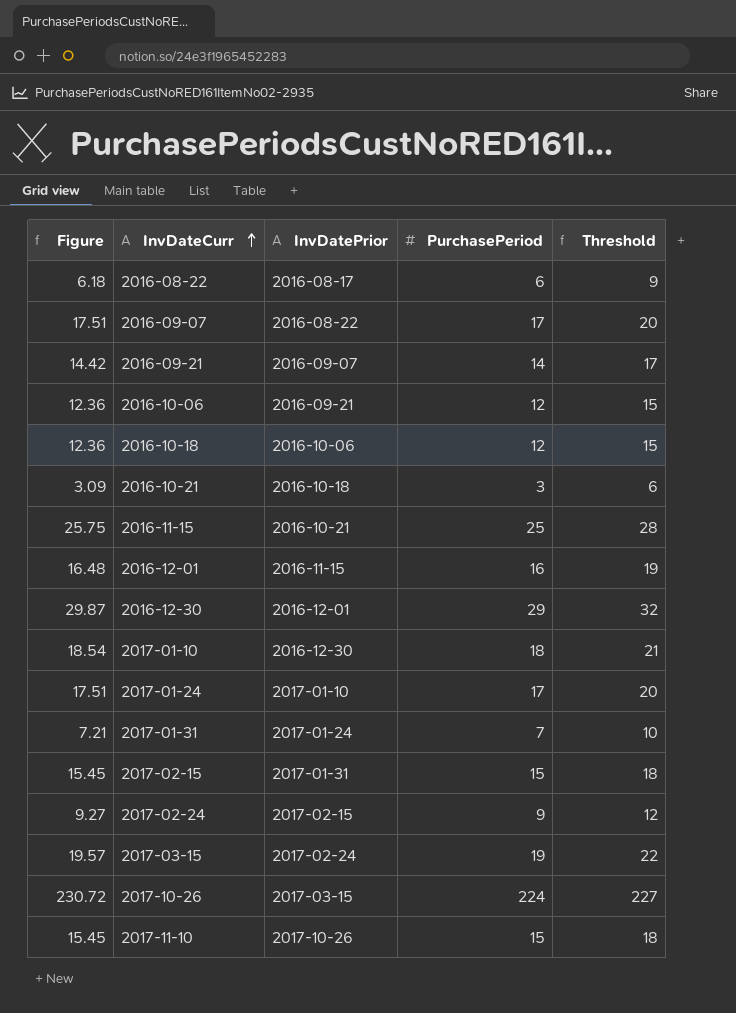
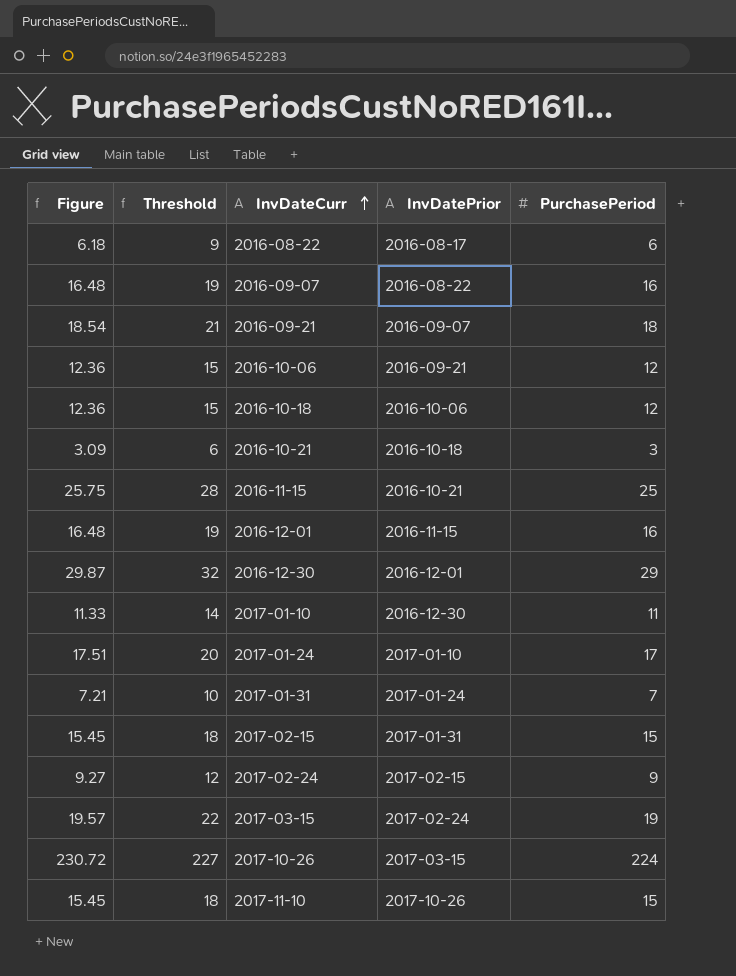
column Threshold | position: 5 -> 2
2016-09-07 | Figure: 17.51 -> 16.48
2016-09-07 | Threshold: 20 -> 19
2016-09-07 | PurchasePeriod: 17 -> 16
2016-09-21 | Figure: 14.42 -> 18.54
2016-09-21 | Threshold: 17 -> 21
2016-09-21 | PurchasePeriod: 14 -> 18
2017-01-10 | Figure: 18.54 -> 11.33
2017-01-10 | Threshold: 21 -> 14
2017-01-10 | PurchasePeriod: 18 -> 11

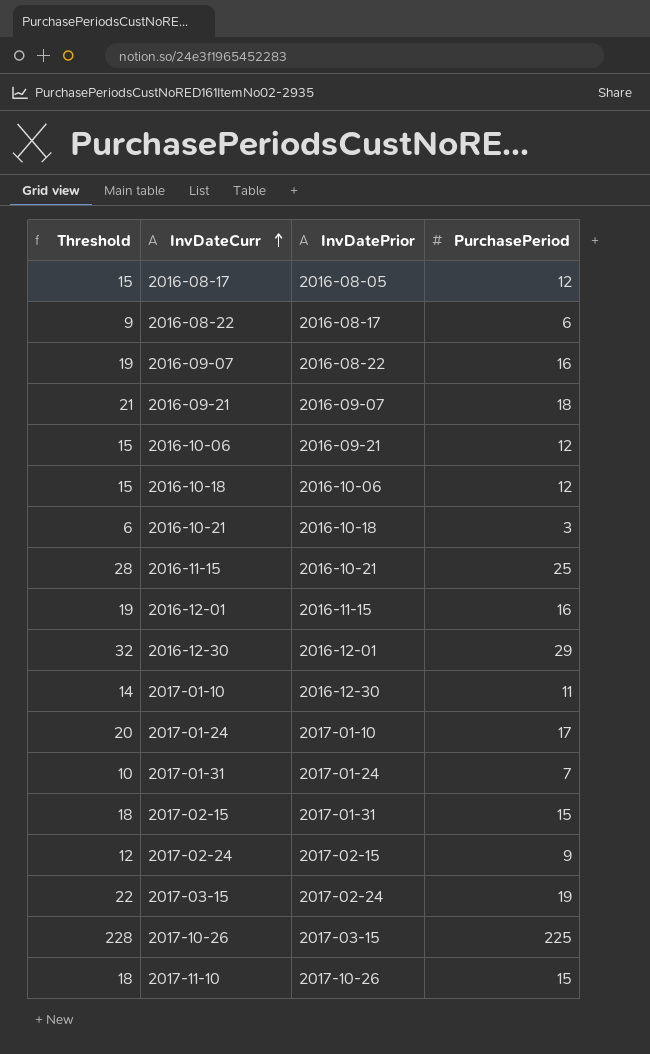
column Figure | formula: [PurchasePeriod] * 1.03 -> none
row 2016-08-17: none -> 15 | 2016-08-05 | 12
2017-10-26 | Threshold: 227 -> 228
2017-10-26 | PurchasePeriod: 224 -> 225

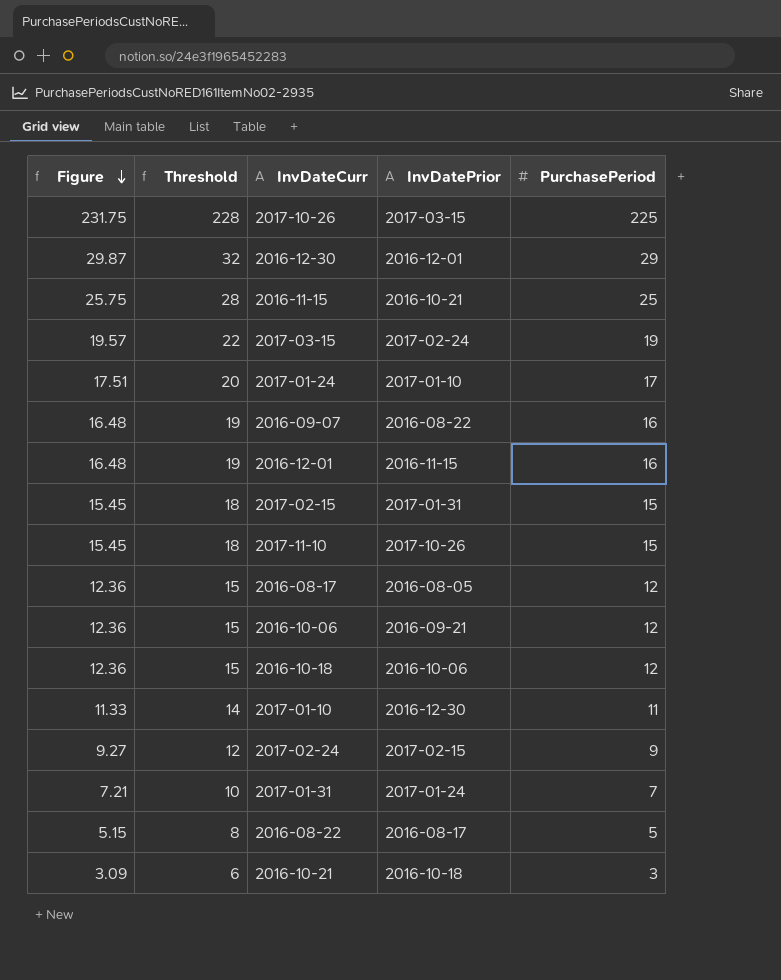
row order: InvDateCurr ascending -> Figure descending
column Figure | formula: none -> [PurchasePeriod] * 1.03
row 2016-09-21: 21 | 2016-09-07 | 18 -> none
2016-08-22 | Threshold: 9 -> 8
2016-08-22 | PurchasePeriod: 6 -> 5

